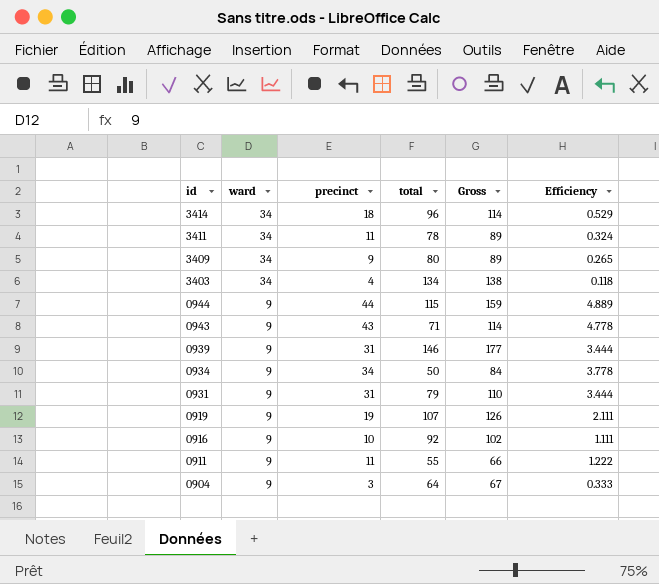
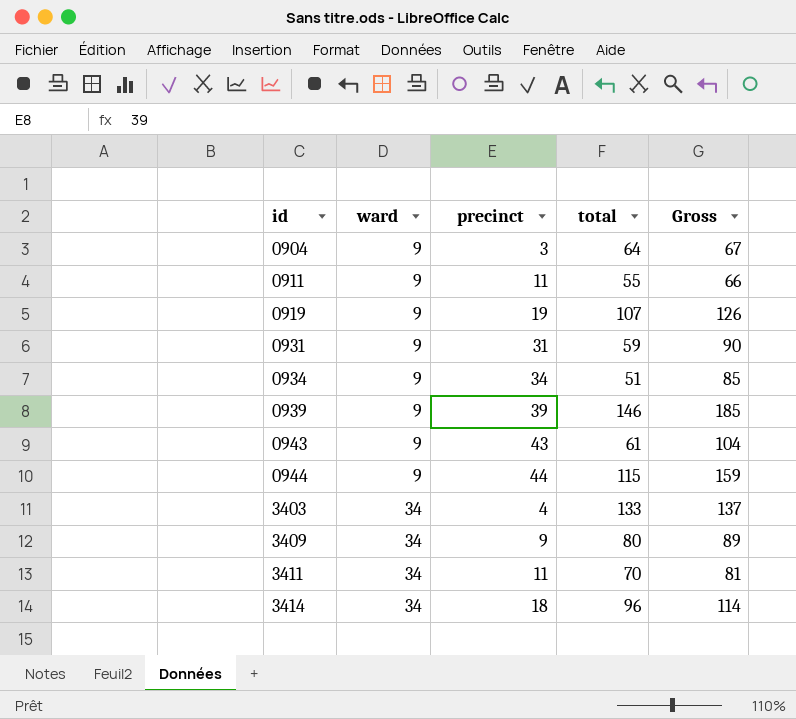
row order: id descending -> id ascending
column Efficiency | formula: [precinct] / [ward] -> none
row 0916: 9 | 10 | 92 | 102 | 1.111 -> none
0931 | total: 79 -> 59
0931 | Gross: 110 -> 90
0934 | total: 50 -> 51
0934 | Gross: 84 -> 85
0939 | precinct: 31 -> 39
0939 | Gross: 177 -> 185
0943 | total: 71 -> 61
0943 | Gross: 114 -> 104
3403 | total: 134 -> 133
3403 | Gross: 138 -> 137
3411 | total: 78 -> 70
3411 | Gross: 89 -> 81

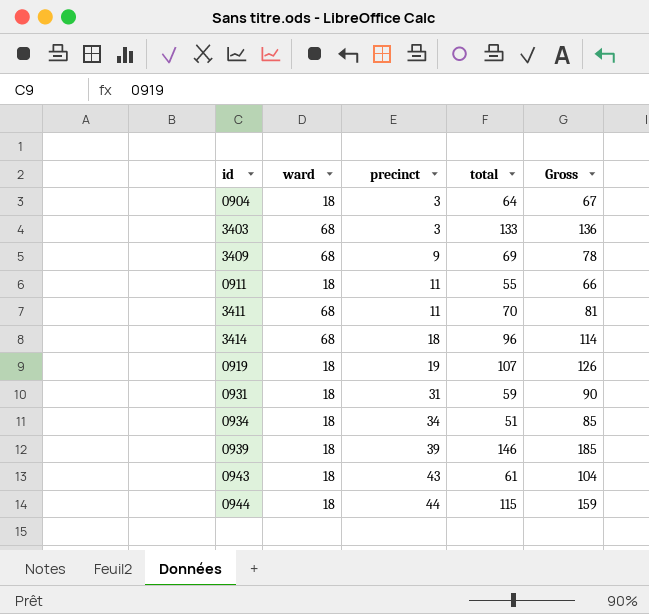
row order: id ascending -> precinct ascending
0904 | ward: 9 -> 18
3403 | ward: 34 -> 68
3403 | precinct: 4 -> 3
3403 | Gross: 137 -> 136
3409 | ward: 34 -> 68
3409 | total: 80 -> 69
3409 | Gross: 89 -> 78
0911 | ward: 9 -> 18
3411 | ward: 34 -> 68
3414 | ward: 34 -> 68
0919 | ward: 9 -> 18
0931 | ward: 9 -> 18
0934 | ward: 9 -> 18
0939 | ward: 9 -> 18
0943 | ward: 9 -> 18
0944 | ward: 9 -> 18

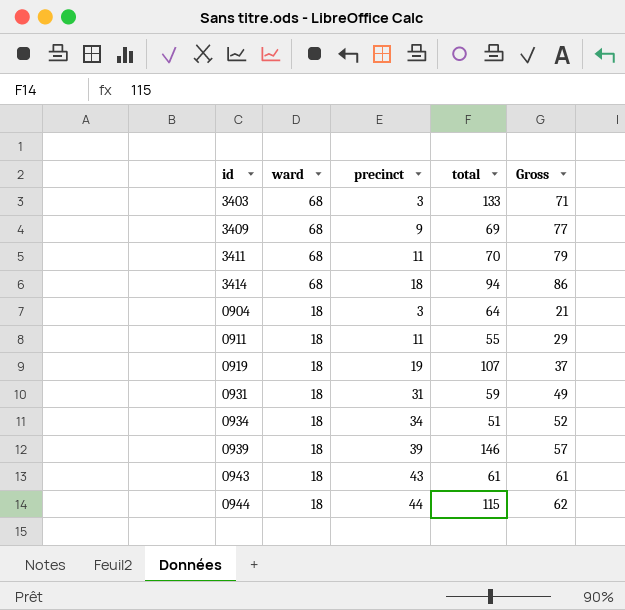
row order: precinct ascending -> ward descending
column Gross | formula: [precinct] + [total] -> [ward] + [precinct]
3414 | total: 96 -> 94

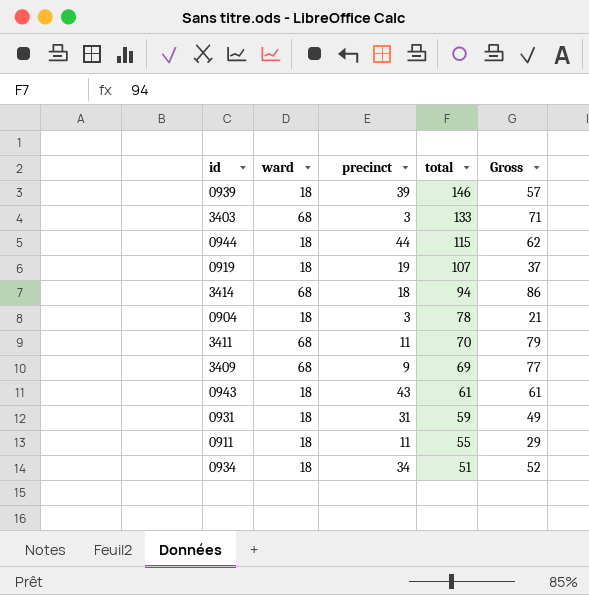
row order: ward descending -> total descending
0904 | total: 64 -> 78

